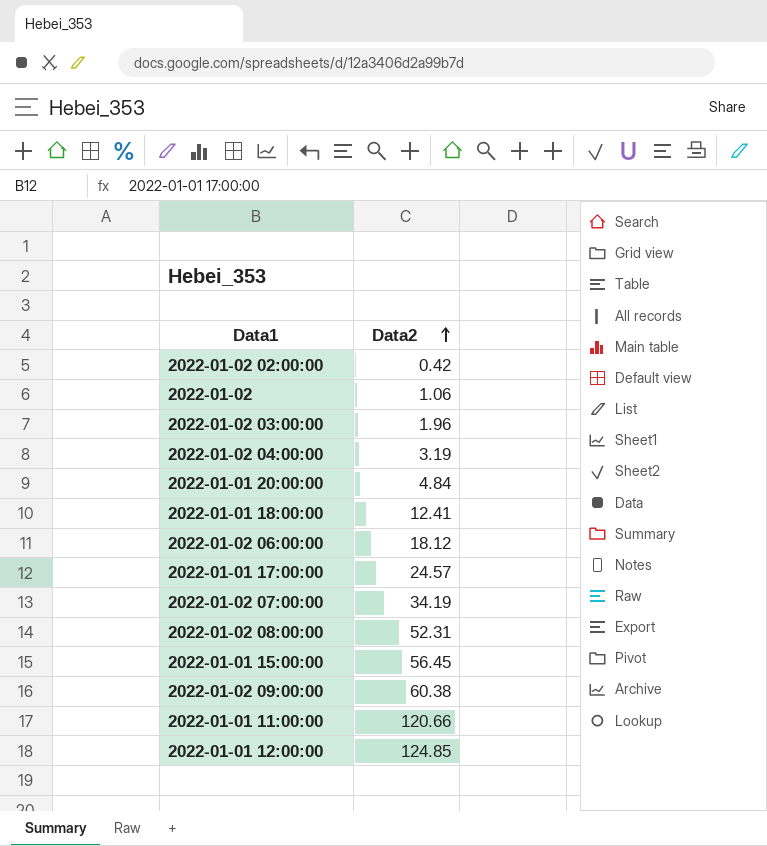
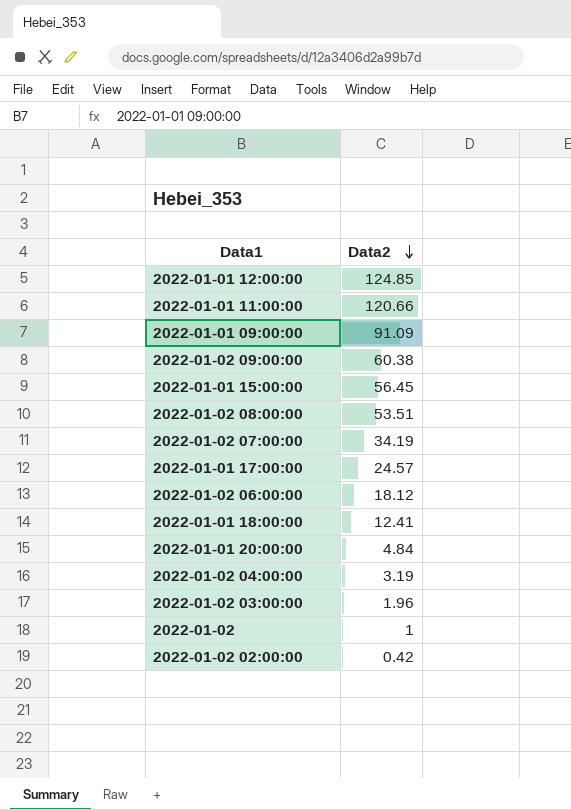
row order: Data2 ascending -> Data2 descending
row 2022-01-01 09:00:00: none -> 91.09
2022-01-02 08:00:00 | Data2: 52.31 -> 53.51
2022-01-02 | Data2: 1.06 -> 1

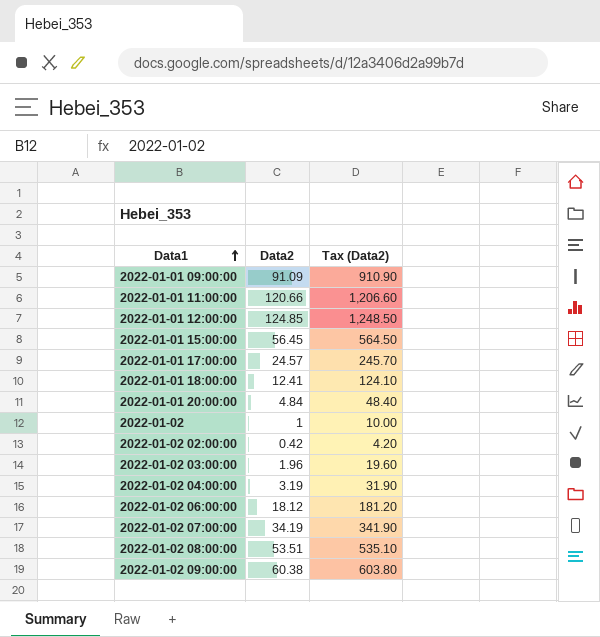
row order: Data2 descending -> Data1 ascending
column Tax (Data2) | formula: none -> [Data2] * 10

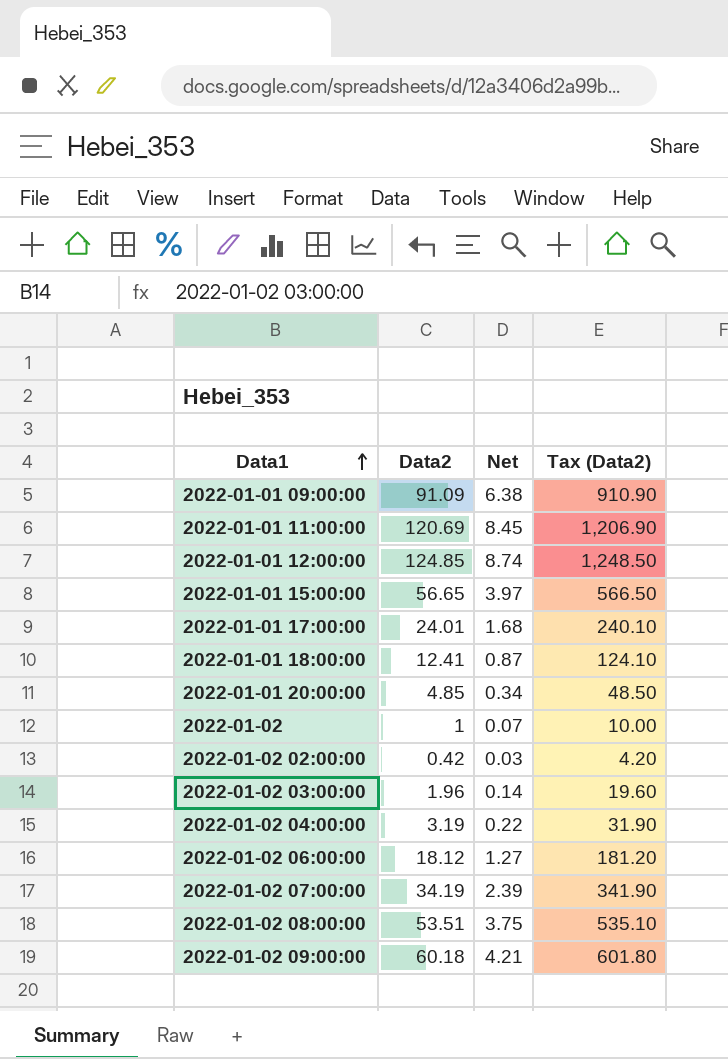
column Net | formula: none -> [Data2] * 0.07
2022-01-01 11:00:00 | Data2: 120.66 -> 120.69
2022-01-01 11:00:00 | Tax (Data2): 1,206.60 -> 1,206.90
2022-01-01 15:00:00 | Data2: 56.45 -> 56.65
2022-01-01 15:00:00 | Tax (Data2): 564.50 -> 566.50
2022-01-01 17:00:00 | Data2: 24.57 -> 24.01
2022-01-01 17:00:00 | Tax (Data2): 245.70 -> 240.10
2022-01-01 20:00:00 | Data2: 4.84 -> 4.85
2022-01-01 20:00:00 | Tax (Data2): 48.40 -> 48.50
2022-01-02 09:00:00 | Data2: 60.38 -> 60.18
2022-01-02 09:00:00 | Tax (Data2): 603.80 -> 601.80

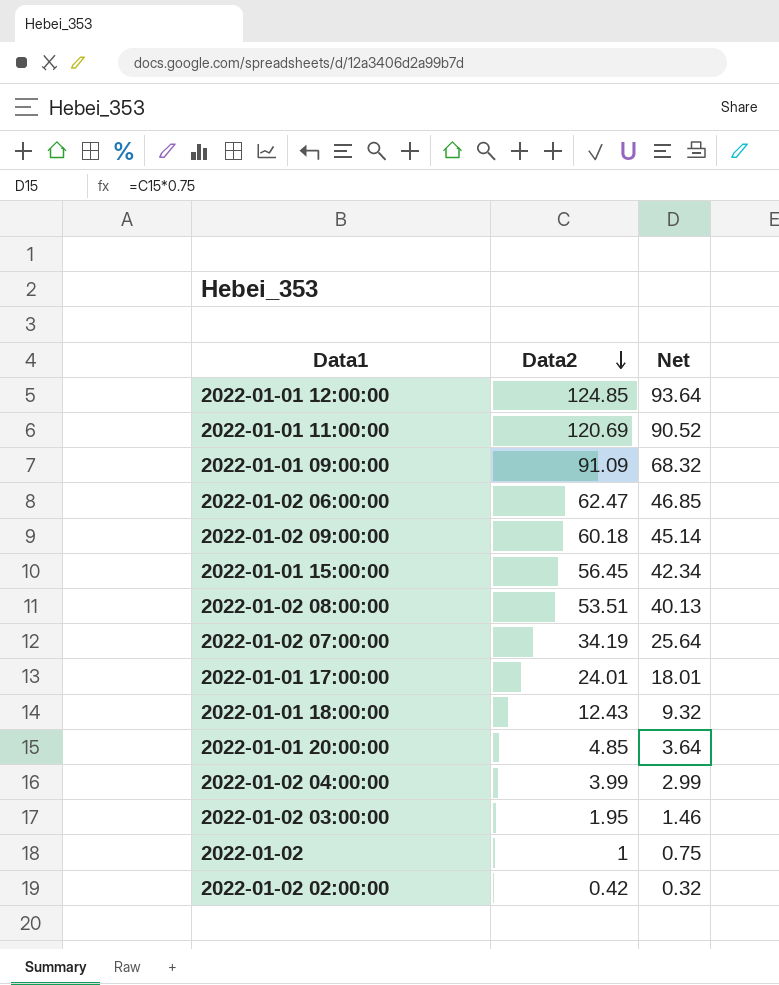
row order: Data1 ascending -> Data2 descending
column Tax (Data2) | formula: [Data2] * 10 -> none
column Net | formula: [Data2] * 0.07 -> [Data2] * 0.75
2022-01-02 06:00:00 | Data2: 18.12 -> 62.47
2022-01-01 15:00:00 | Data2: 56.65 -> 56.45
2022-01-01 18:00:00 | Data2: 12.41 -> 12.43
2022-01-02 04:00:00 | Data2: 3.19 -> 3.99
2022-01-02 03:00:00 | Data2: 1.96 -> 1.95

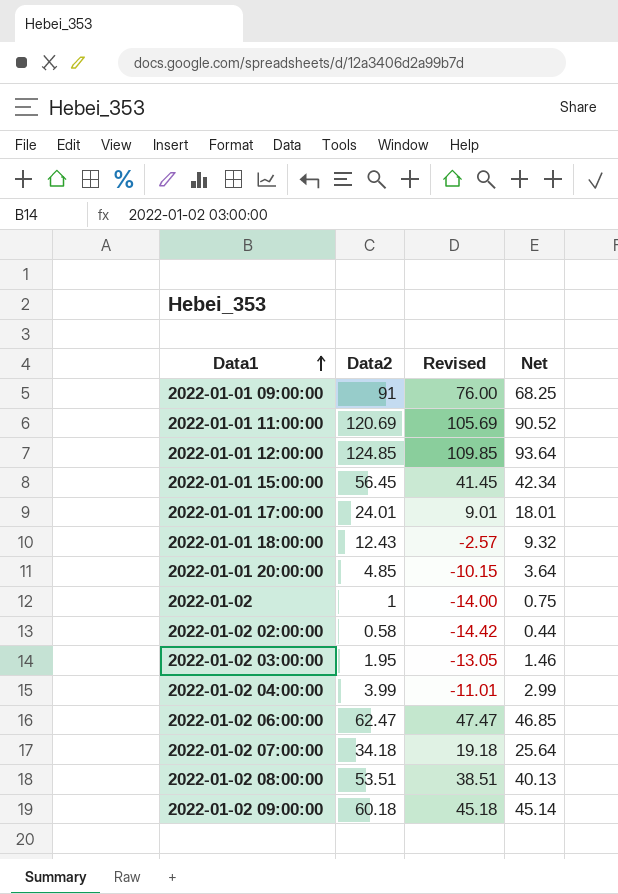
row order: Data2 descending -> Data1 ascending
column Revised | formula: none -> [Data2] - 15
2022-01-01 09:00:00 | Data2: 91.09 -> 91
2022-01-01 09:00:00 | Net: 68.32 -> 68.25
2022-01-02 02:00:00 | Data2: 0.42 -> 0.58
2022-01-02 02:00:00 | Net: 0.32 -> 0.44
2022-01-02 07:00:00 | Data2: 34.19 -> 34.18

